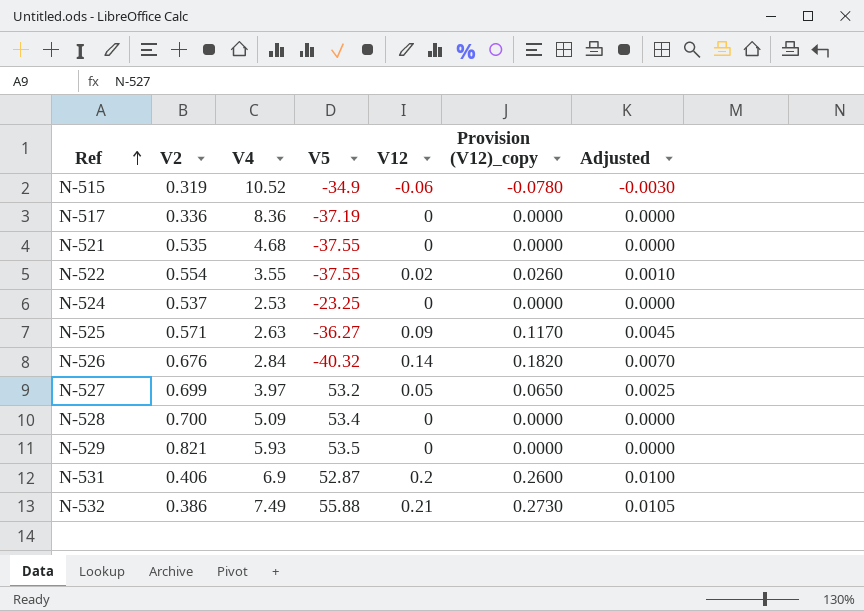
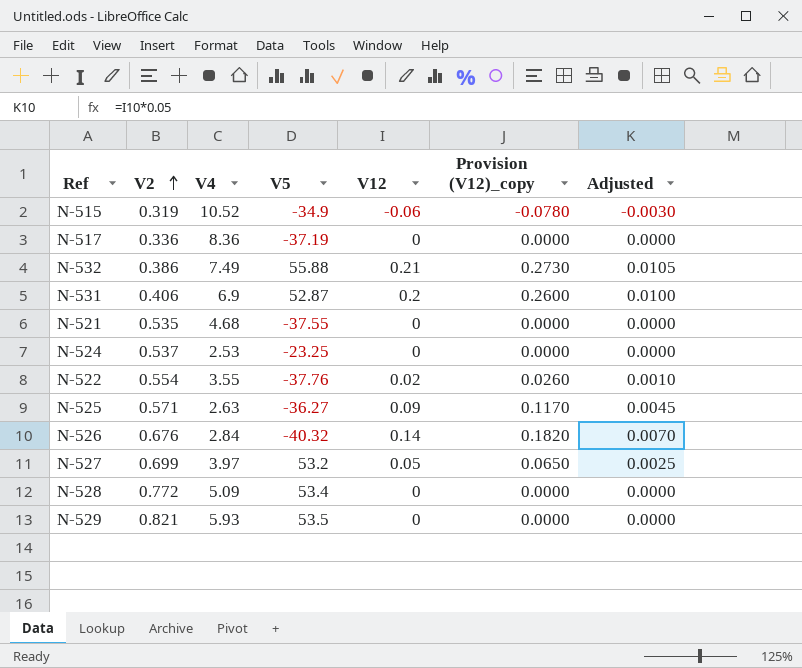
row order: Ref ascending -> V2 ascending
N-522 | V5: -37.55 -> -37.76
N-528 | V2: 0.700 -> 0.772

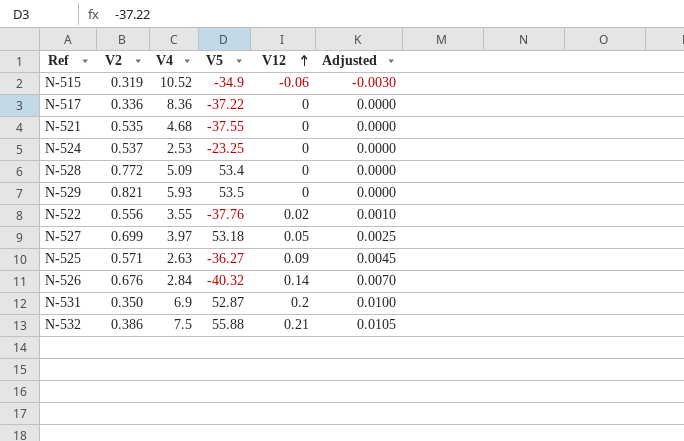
row order: V2 ascending -> V12 ascending
column Provision (V12)_copy | formula: [V12] * 1.3 -> none
N-517 | V5: -37.19 -> -37.22
N-522 | V2: 0.554 -> 0.556
N-527 | V5: 53.2 -> 53.18
N-531 | V2: 0.406 -> 0.350
N-532 | V4: 7.49 -> 7.5

